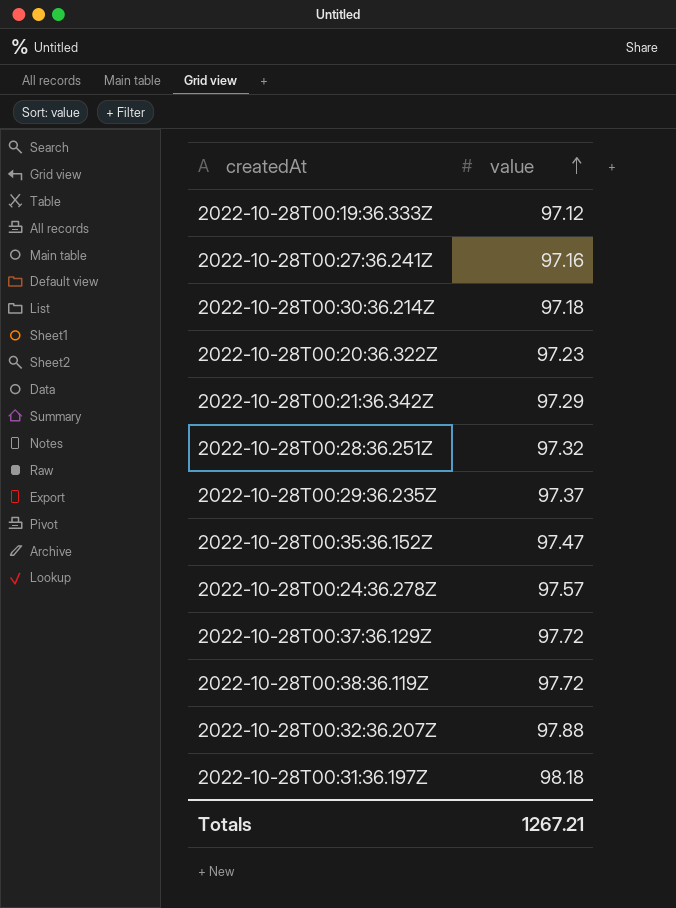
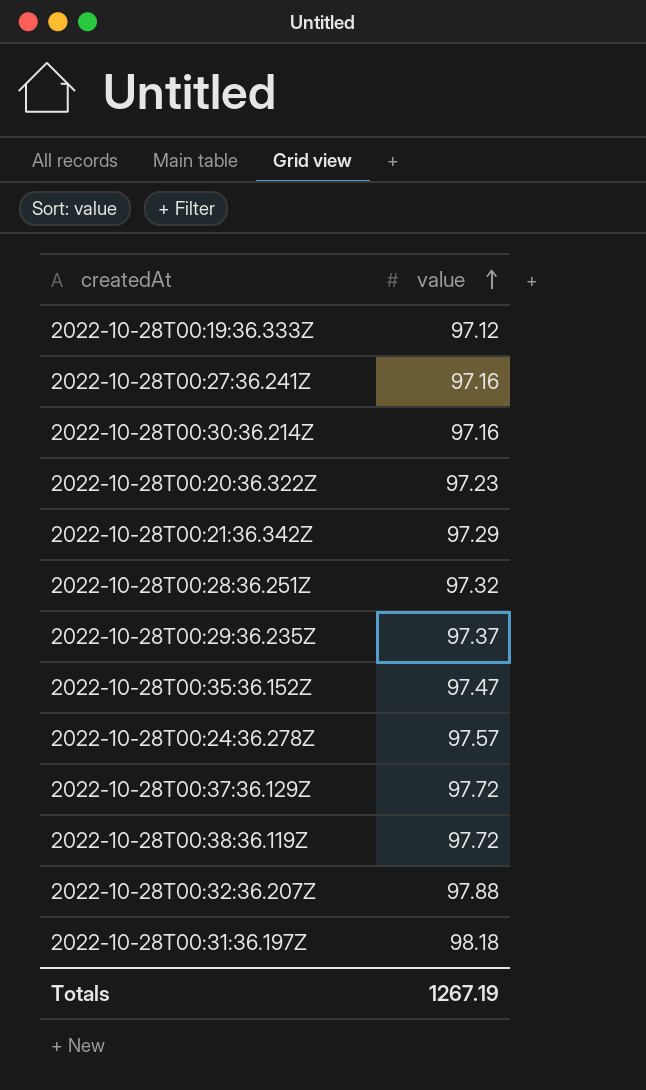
2022-10-28T00:30:36.214Z | value: 97.18 -> 97.16
Totals | value: 1267.21 -> 1267.19

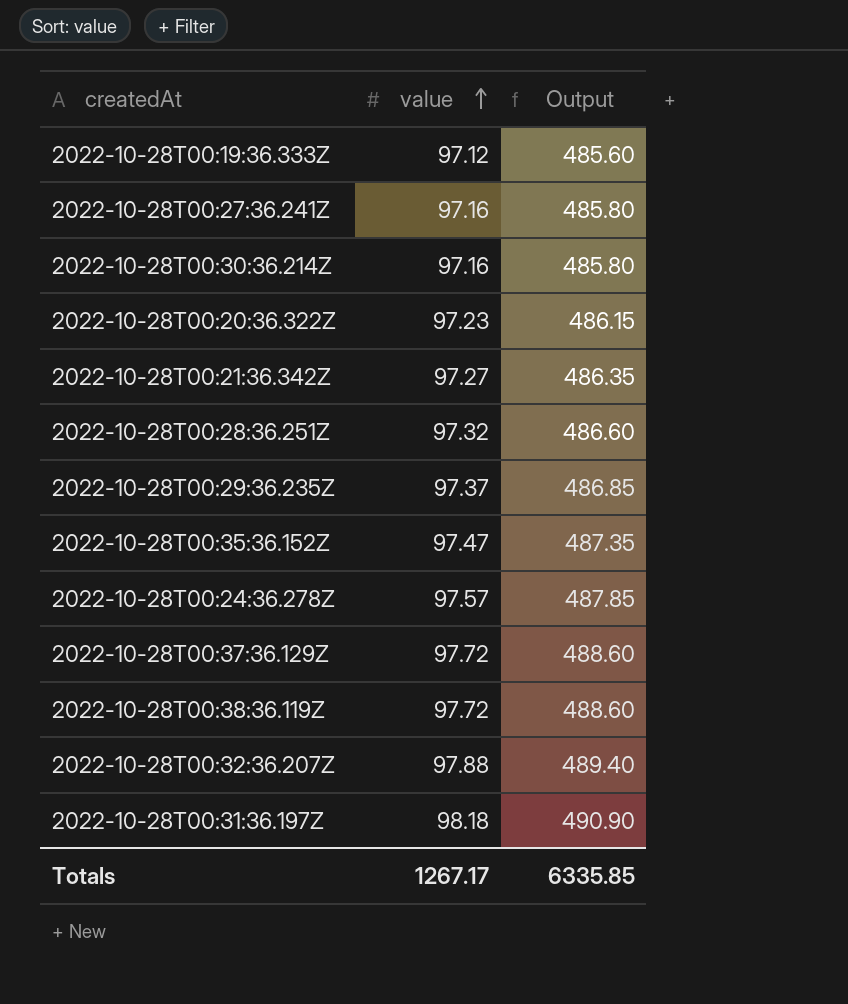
column Output | formula: none -> [value] * 5
2022-10-28T00:21:36.342Z | value: 97.29 -> 97.27
Totals | value: 1267.19 -> 1267.17

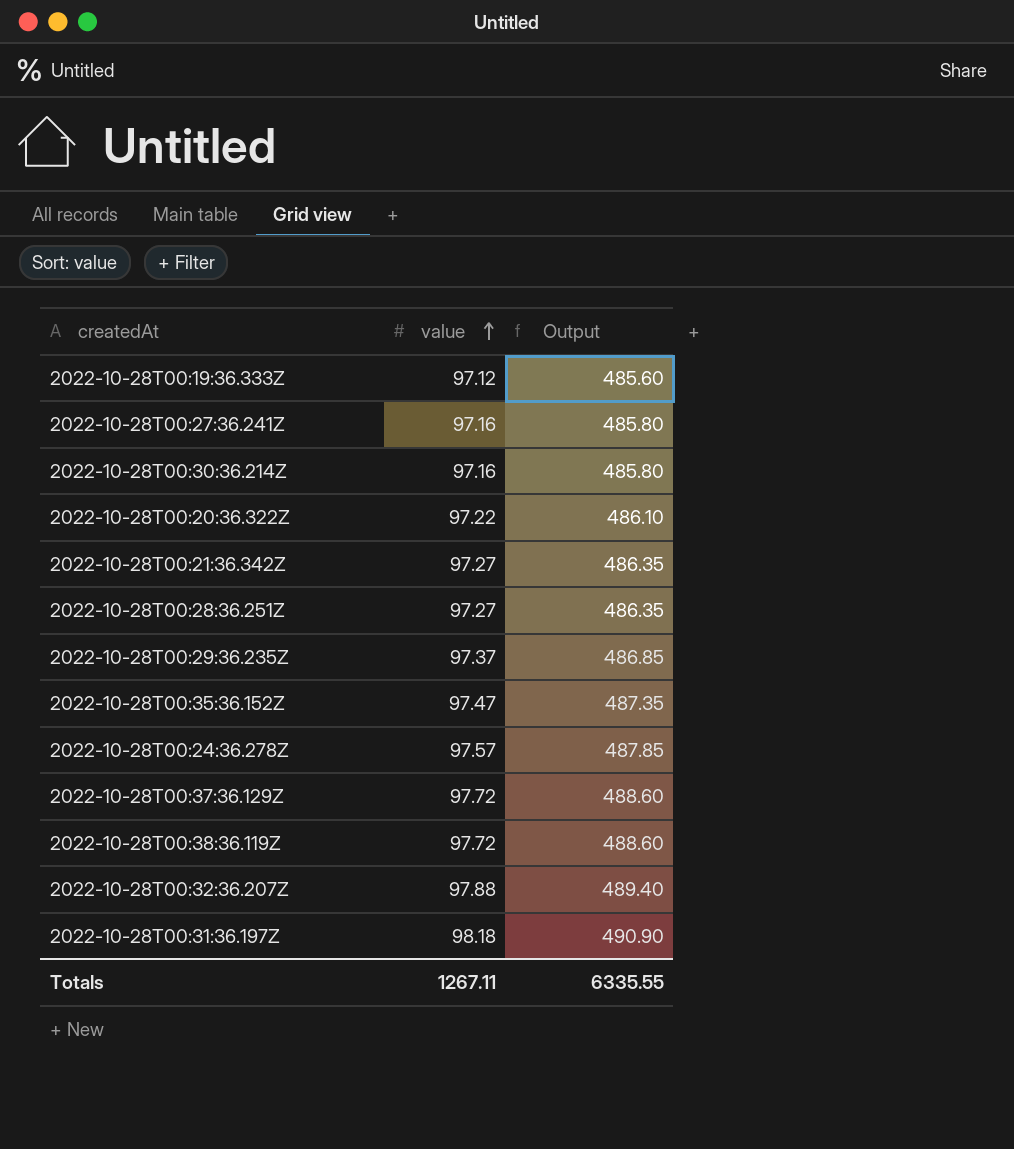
2022-10-28T00:20:36.322Z | value: 97.23 -> 97.22
2022-10-28T00:20:36.322Z | Output: 486.15 -> 486.10
2022-10-28T00:28:36.251Z | value: 97.32 -> 97.27
2022-10-28T00:28:36.251Z | Output: 486.60 -> 486.35
Totals | value: 1267.17 -> 1267.11
Totals | Output: 6335.85 -> 6335.55

